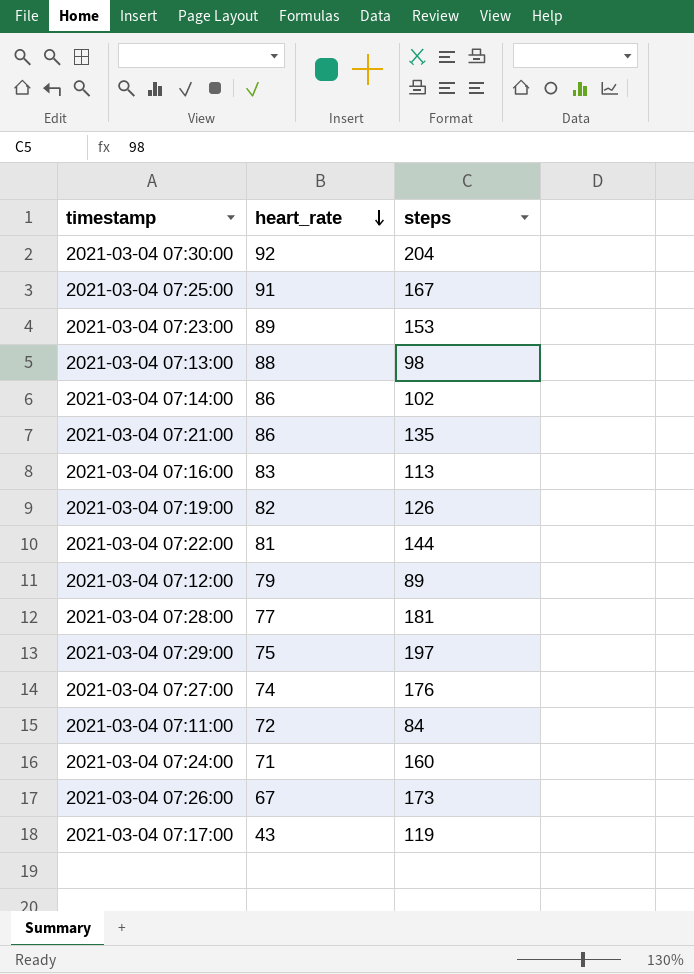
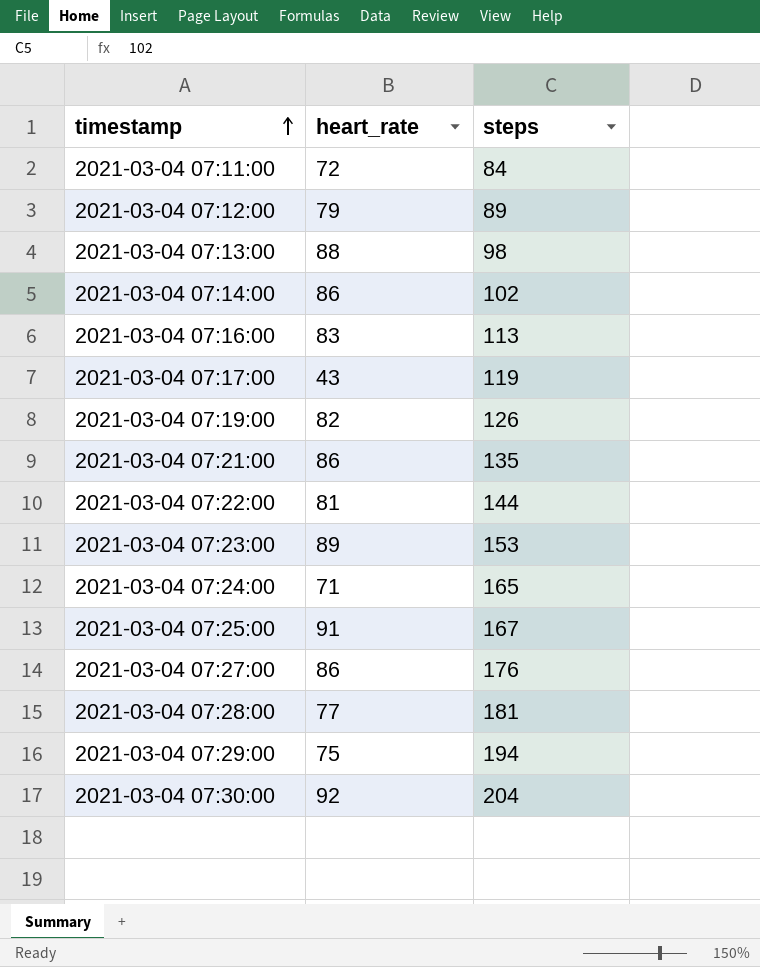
row order: heart_rate descending -> timestamp ascending
row 2021-03-04 07:26:00: 67 | 173 -> none
2021-03-04 07:24:00 | steps: 160 -> 165
2021-03-04 07:27:00 | heart_rate: 74 -> 86
2021-03-04 07:29:00 | steps: 197 -> 194

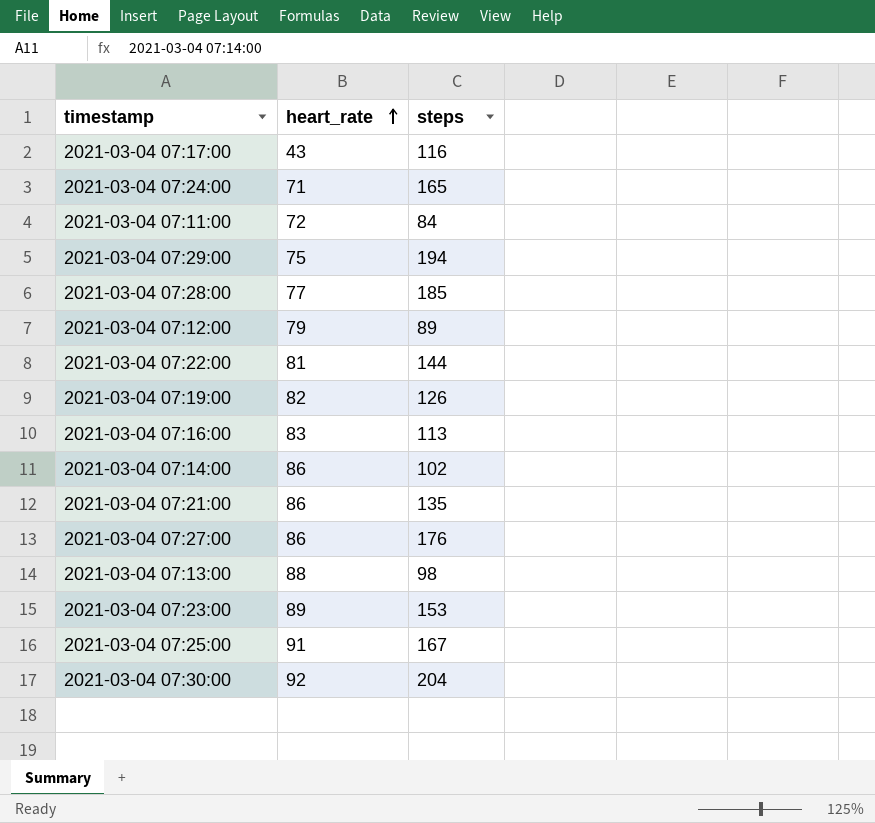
row order: timestamp ascending -> heart_rate ascending
2021-03-04 07:17:00 | steps: 119 -> 116
2021-03-04 07:28:00 | steps: 181 -> 185

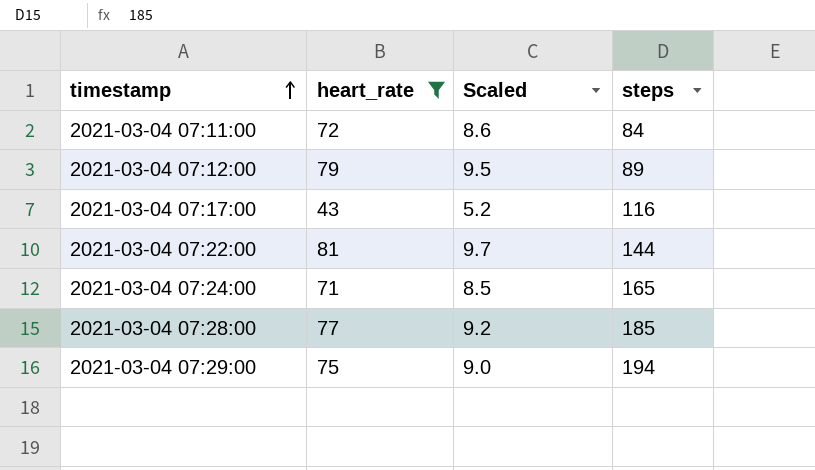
filter: none -> heart_rate <= 81
row order: heart_rate ascending -> timestamp ascending
column Scaled | formula: none -> [heart_rate] * 0.12

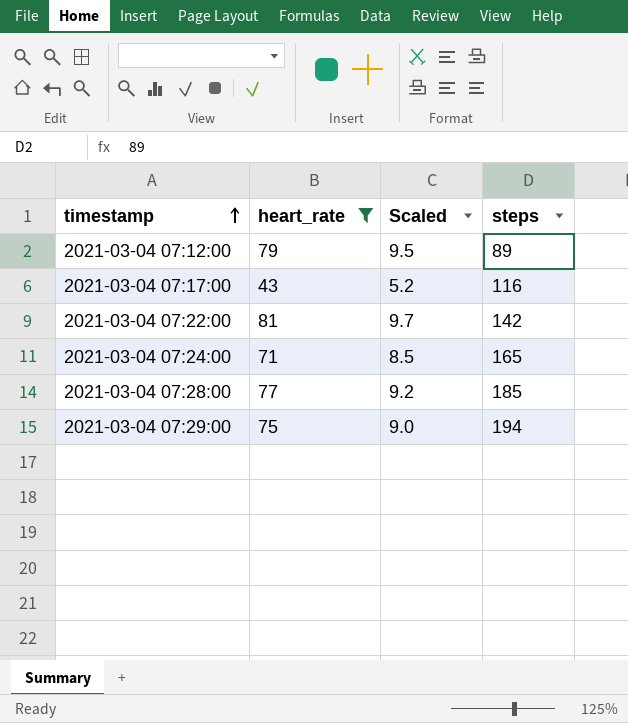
row 2021-03-04 07:11:00: 72 | 8.6 | 84 -> none
2021-03-04 07:22:00 | steps: 144 -> 142

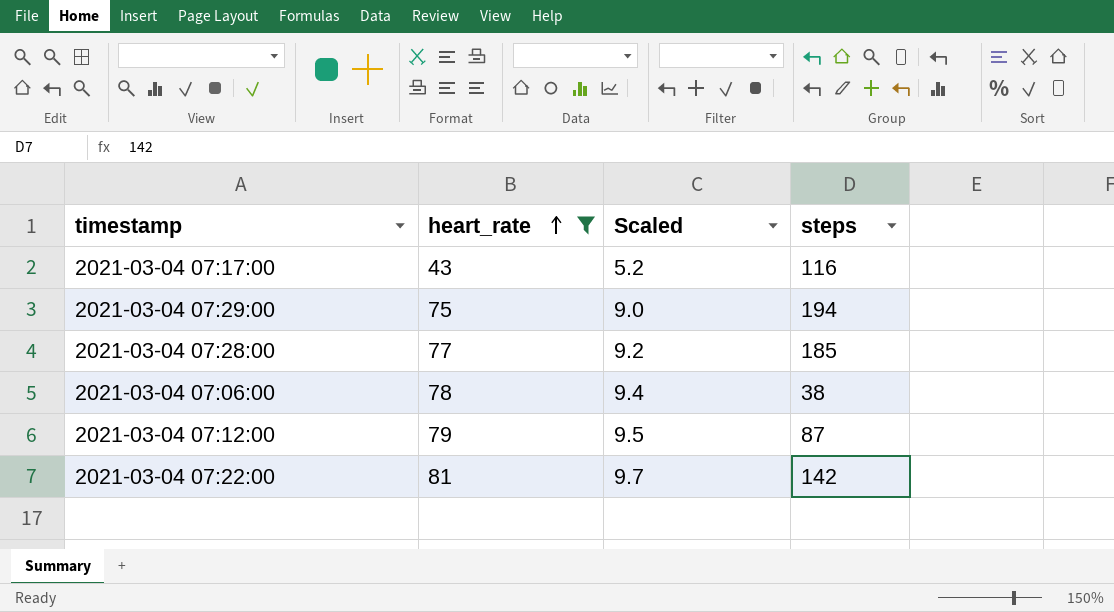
row order: timestamp ascending -> heart_rate ascending
row 2021-03-04 07:24:00: 71 | 8.5 | 165 -> none
row 2021-03-04 07:06:00: none -> 78 | 9.4 | 38
2021-03-04 07:12:00 | steps: 89 -> 87

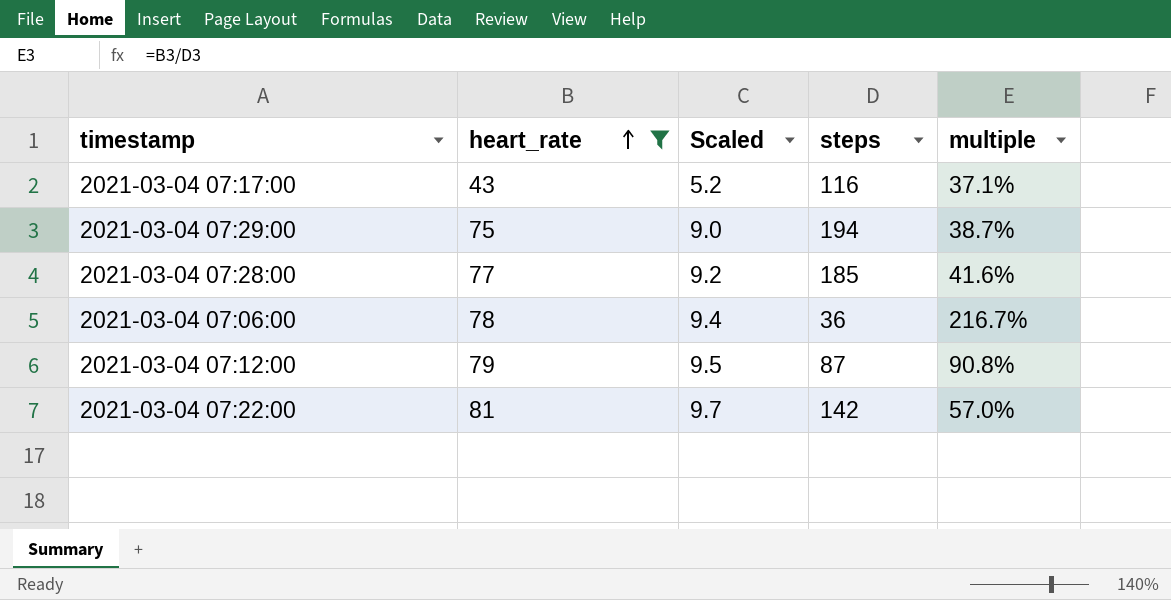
column multiple | formula: none -> [heart_rate] / [steps]
2021-03-04 07:06:00 | steps: 38 -> 36

